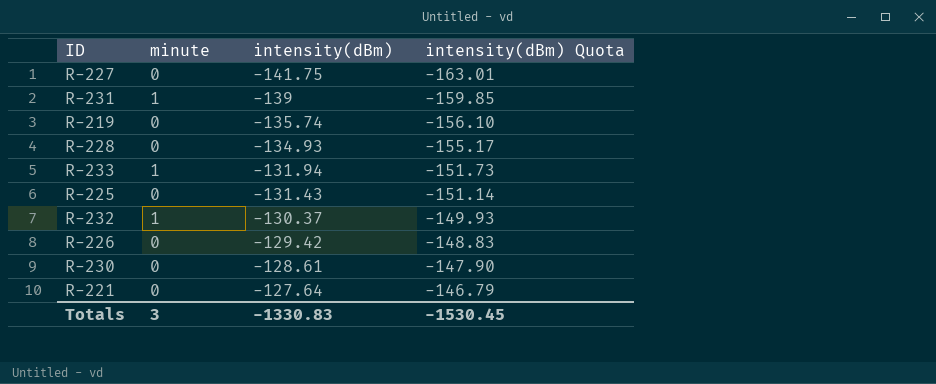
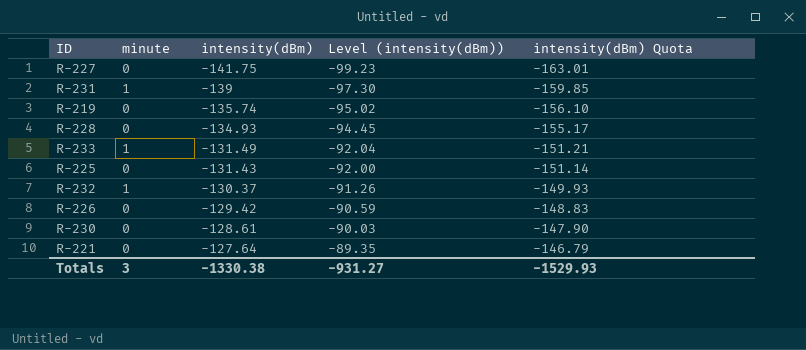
column Level (intensity(dBm)) | formula: none -> [intensity(dBm)] * 0.7
R-233 | intensity(dBm): -131.94 -> -131.49
R-233 | intensity(dBm) Quota: -151.73 -> -151.21
Totals | intensity(dBm): -1330.83 -> -1330.38
Totals | intensity(dBm) Quota: -1530.45 -> -1529.93

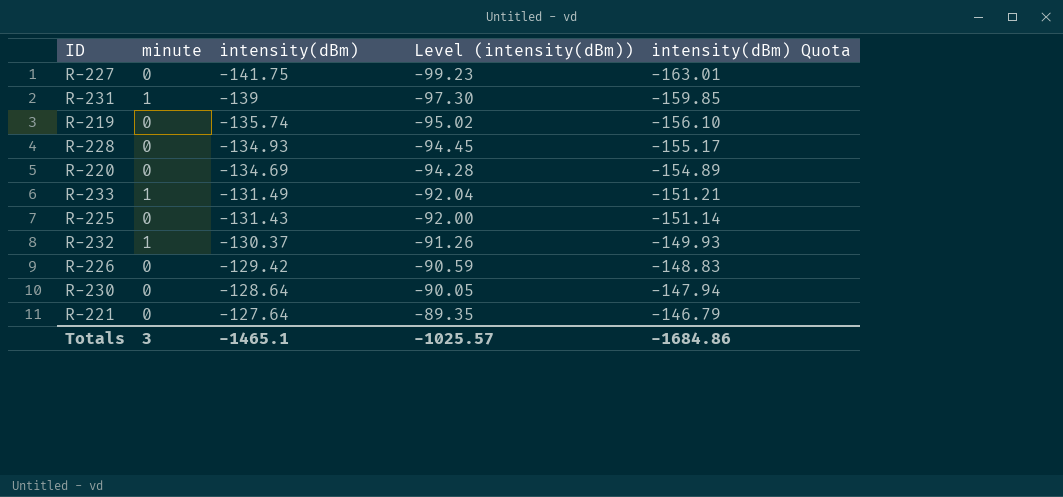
row R-220: none -> 0 | -134.69 | -94.28 | -154.89
R-230 | intensity(dBm): -128.61 -> -128.64
R-230 | Level (intensity(dBm)): -90.03 -> -90.05
R-230 | intensity(dBm) Quota: -147.90 -> -147.94
Totals | intensity(dBm): -1330.38 -> -1465.1
Totals | Level (intensity(dBm)): -931.27 -> -1025.57
Totals | intensity(dBm) Quota: -1529.93 -> -1684.86

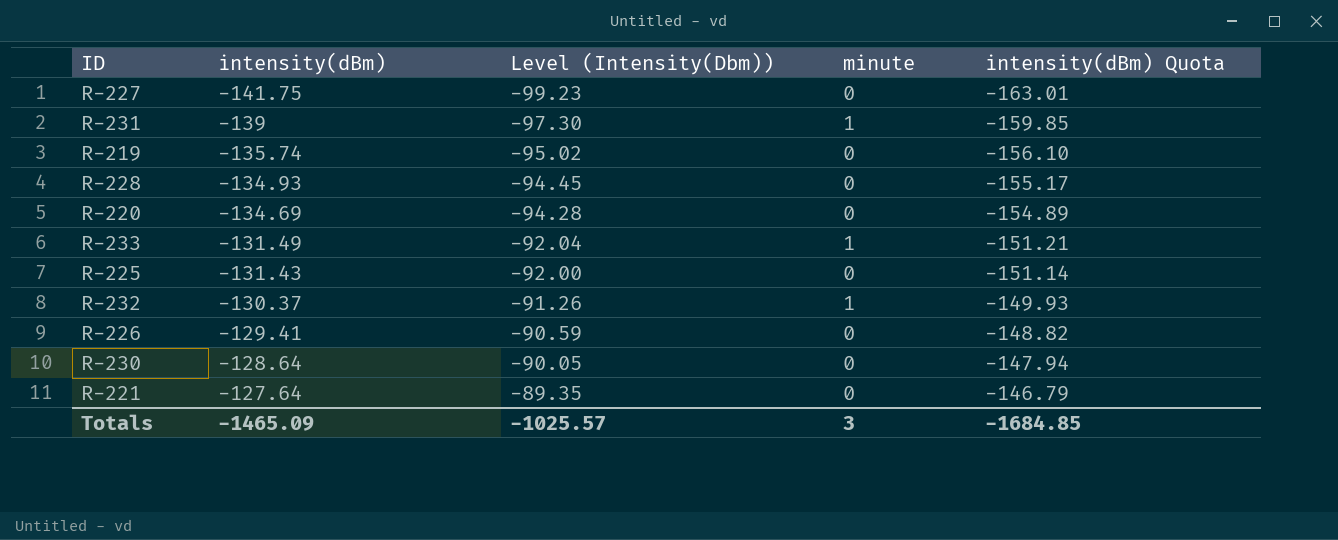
column name: Level (intensity(dBm)) -> Level (Intensity(Dbm))
column minute | position: 2 -> 4
R-226 | intensity(dBm): -129.42 -> -129.41
R-226 | intensity(dBm) Quota: -148.83 -> -148.82
Totals | intensity(dBm): -1465.1 -> -1465.09
Totals | intensity(dBm) Quota: -1684.86 -> -1684.85

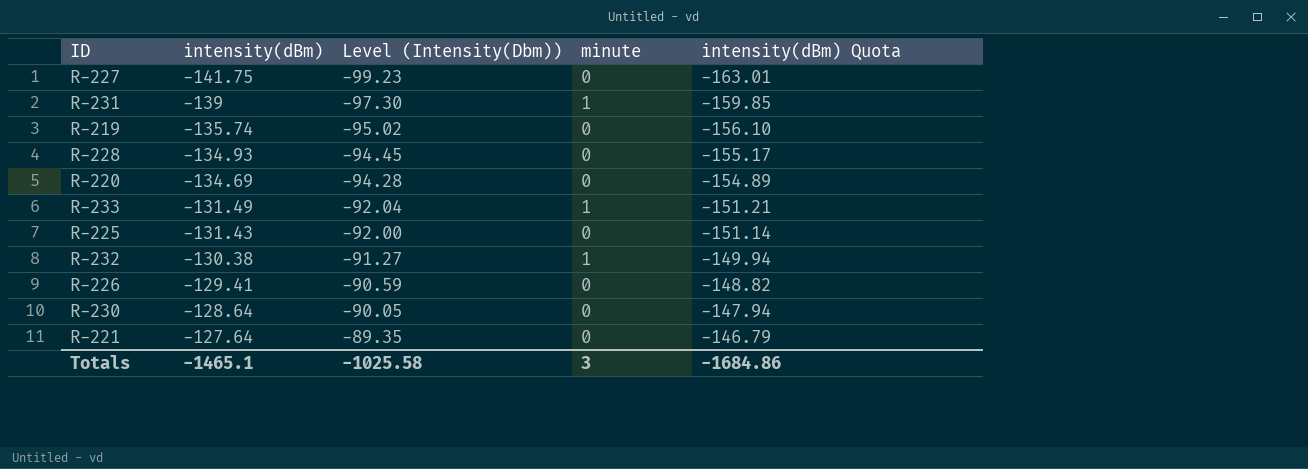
R-232 | intensity(dBm): -130.37 -> -130.38
R-232 | Level (Intensity(Dbm)): -91.26 -> -91.27
R-232 | intensity(dBm) Quota: -149.93 -> -149.94
Totals | intensity(dBm): -1465.09 -> -1465.1
Totals | Level (Intensity(Dbm)): -1025.57 -> -1025.58
Totals | intensity(dBm) Quota: -1684.85 -> -1684.86

